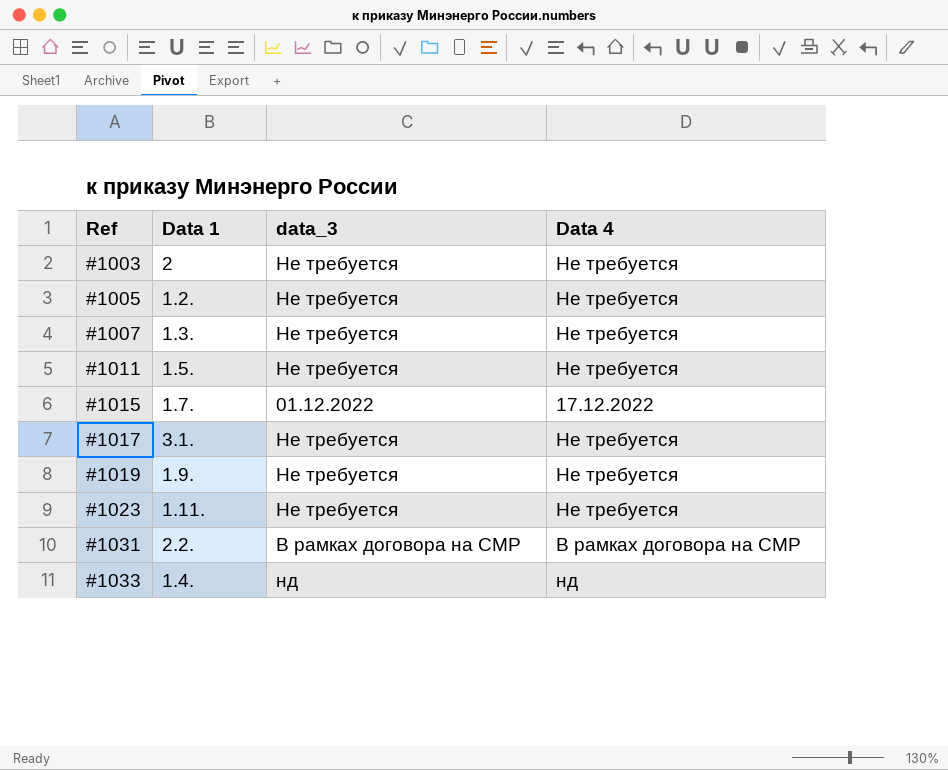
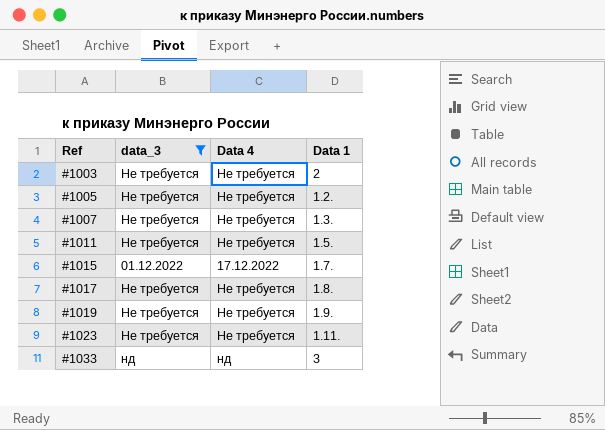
filter: none -> data_3 != В рамках договора на СМР
column Data 1 | position: 2 -> 4
#1017 | Data 1: 3.1. -> 1.8.
#1033 | Data 1: 1.4. -> 3

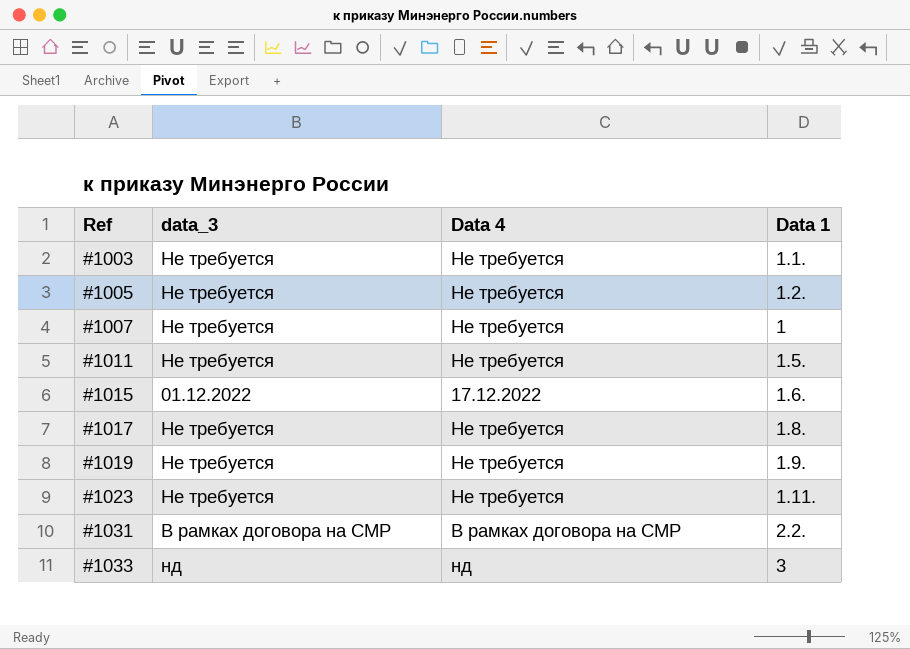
filter: data_3 != В рамках договора на СМР -> none
#1003 | Data 1: 2 -> 1.1.
#1007 | Data 1: 1.3. -> 1
#1015 | Data 1: 1.7. -> 1.6.

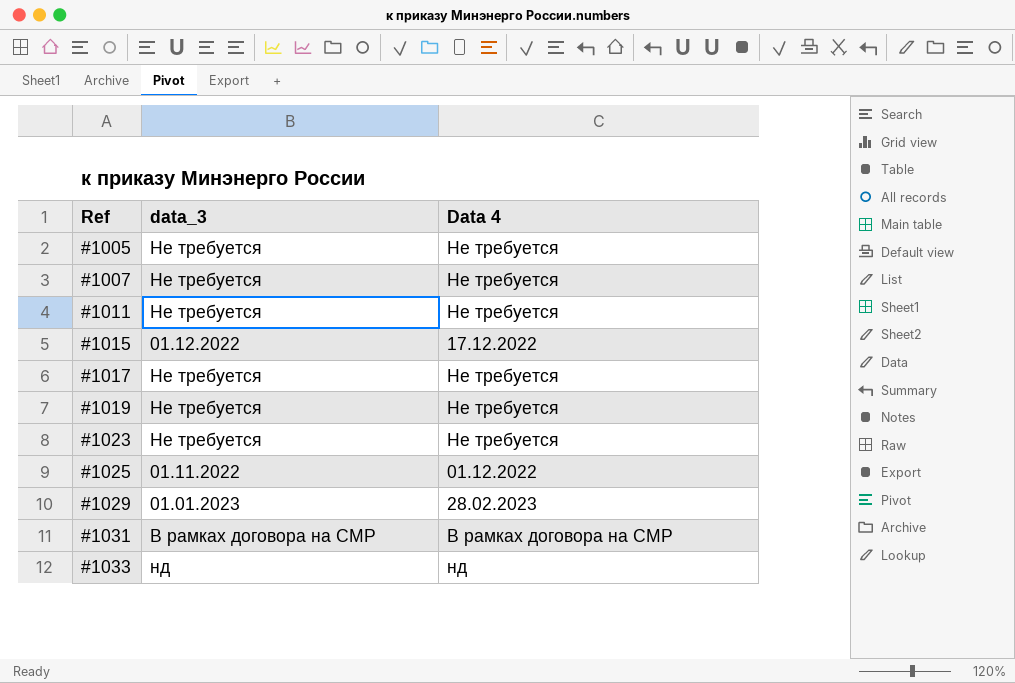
column Data 1 | position: 4 -> none
row #1003: Не требуется | Не требуется | 1.1. -> none
row #1025: none -> 01.11.2022 | 01.12.2022
row #1029: none -> 01.01.2023 | 28.02.2023

